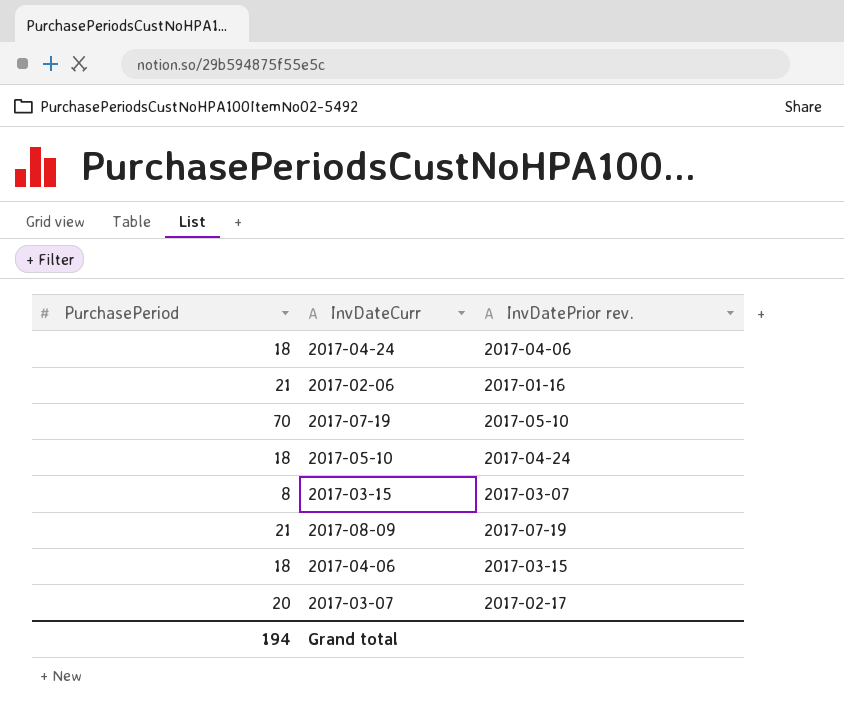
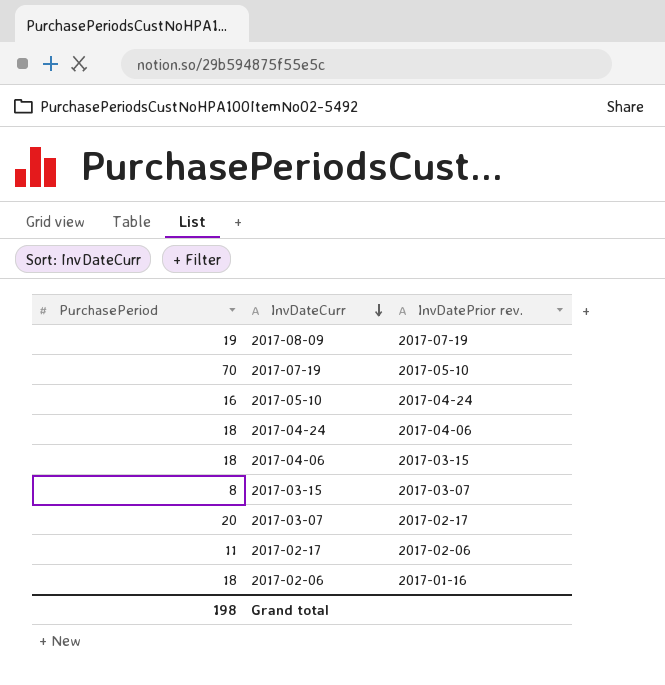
row order: none -> InvDateCurr descending
2017-08-09 | PurchasePeriod: 21 -> 19
2017-05-10 | PurchasePeriod: 18 -> 16
row 2017-02-17: none -> 11 | 2017-02-06
2017-02-06 | PurchasePeriod: 21 -> 18
Grand total | PurchasePeriod: 194 -> 198

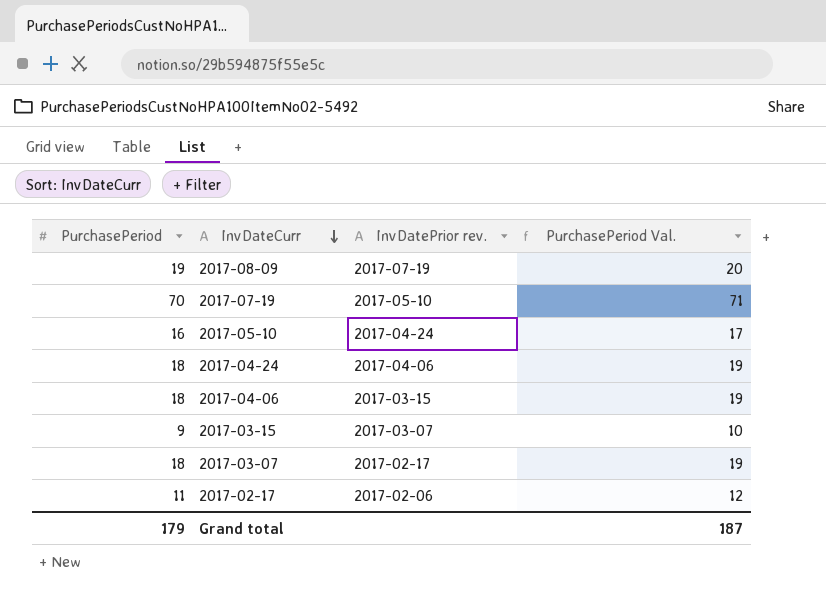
column PurchasePeriod Val. | formula: none -> [PurchasePeriod] + 1
row 2017-02-06: 18 | 2017-01-16 -> none
2017-03-15 | PurchasePeriod: 8 -> 9
2017-03-07 | PurchasePeriod: 20 -> 18
Grand total | PurchasePeriod: 198 -> 179

